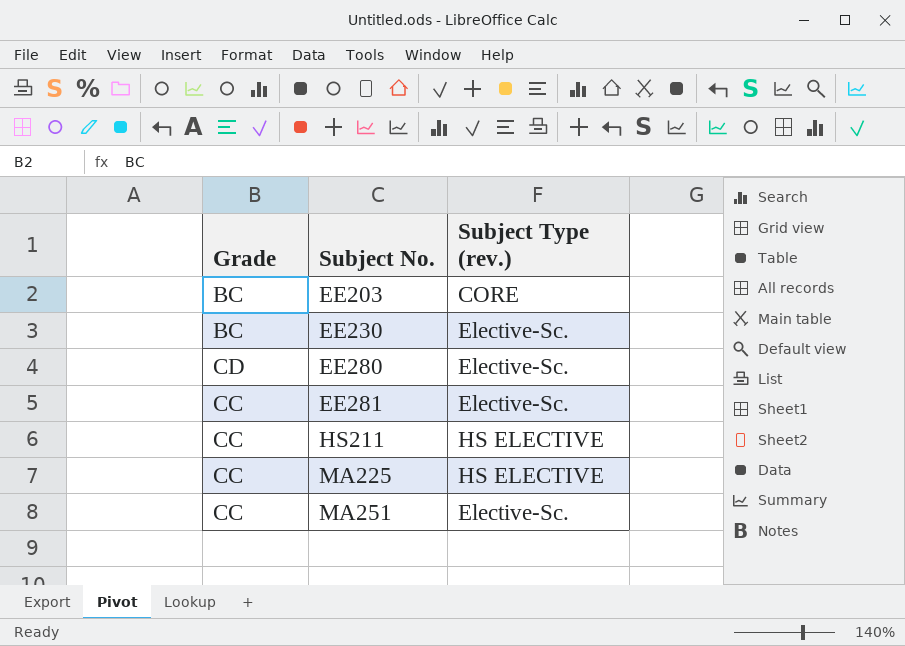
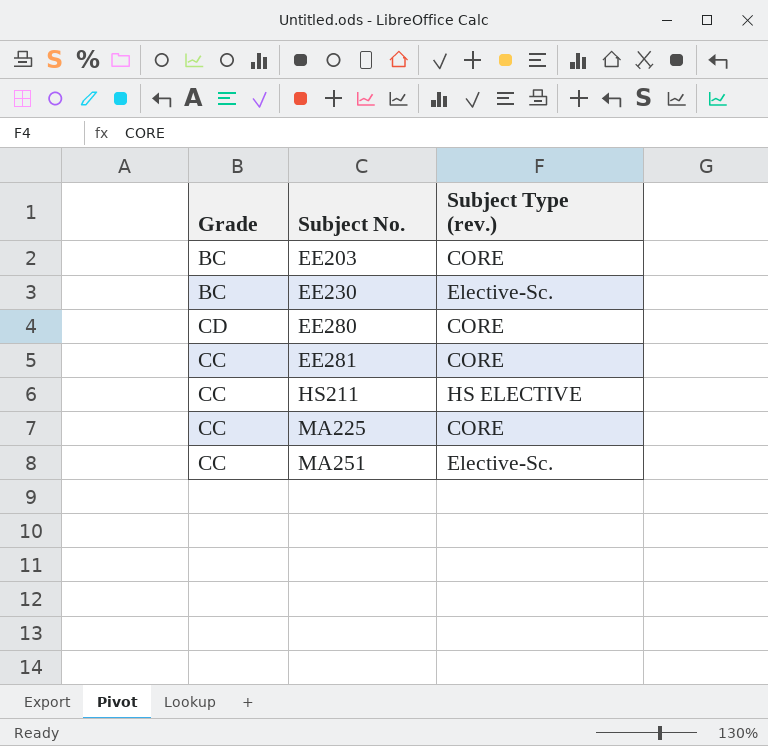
EE280 | Subject Type (rev.): Elective-Sc. -> CORE
EE281 | Subject Type (rev.): Elective-Sc. -> CORE
MA225 | Subject Type (rev.): HS ELECTIVE -> CORE

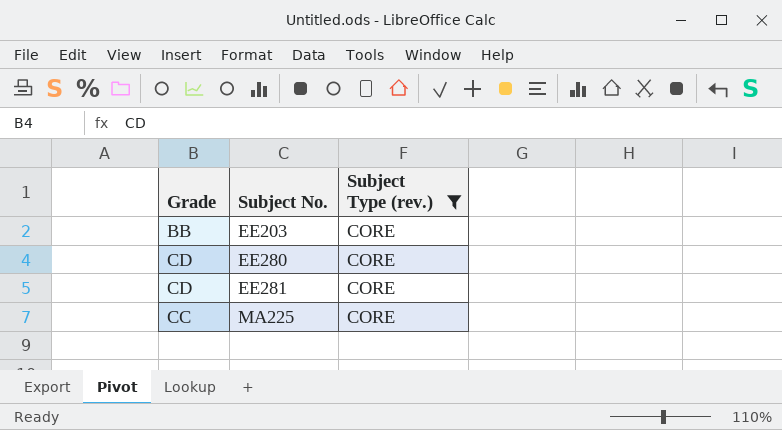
filter: none -> Subject Type (rev.) = CORE
EE203 | Grade: BC -> BB
EE281 | Grade: CC -> CD

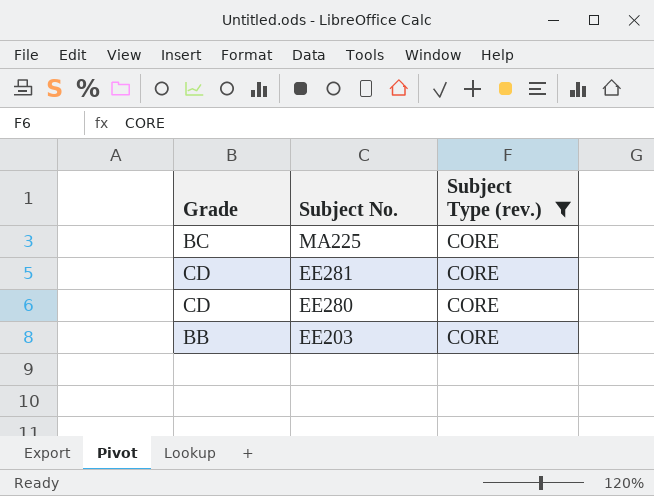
row order: Subject No. ascending -> Subject No. descending
MA225 | Grade: CC -> BC

